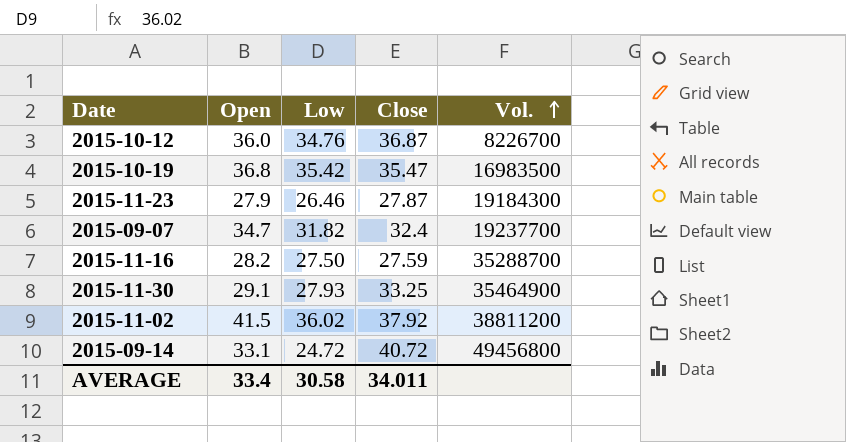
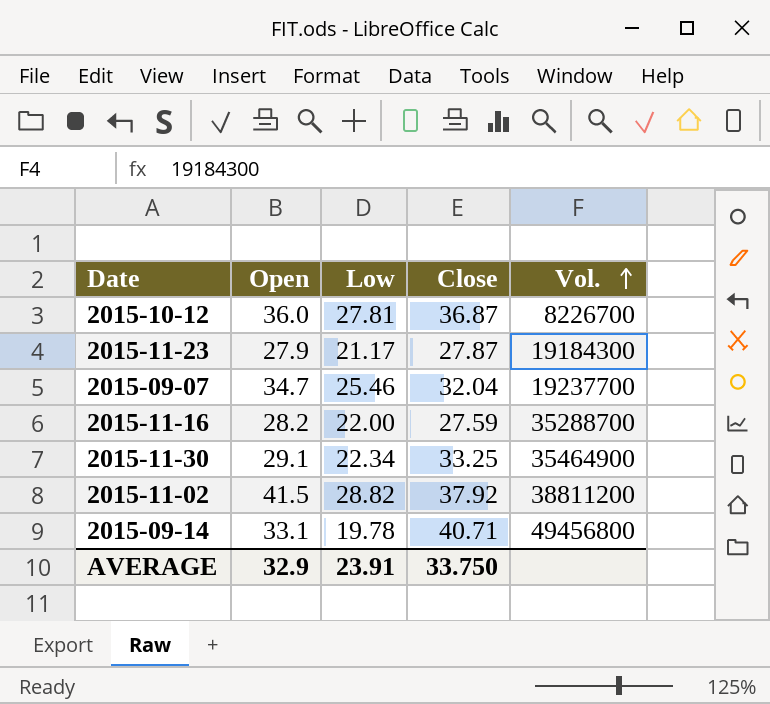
row 2015-10-19: 36.8 | 35.42 | 35.47 | 16983500 -> none
2015-10-12 | Low: 34.76 -> 27.81
2015-11-23 | Low: 26.46 -> 21.17
2015-09-07 | Low: 31.82 -> 25.46
2015-09-07 | Close: 32.4 -> 32.04
2015-11-16 | Low: 27.50 -> 22.00
2015-11-30 | Low: 27.93 -> 22.34
2015-11-02 | Low: 36.02 -> 28.82
2015-09-14 | Low: 24.72 -> 19.78
2015-09-14 | Close: 40.72 -> 40.71
AVERAGE | Open: 33.4 -> 32.9
AVERAGE | Low: 30.58 -> 23.91
AVERAGE | Close: 34.011 -> 33.750

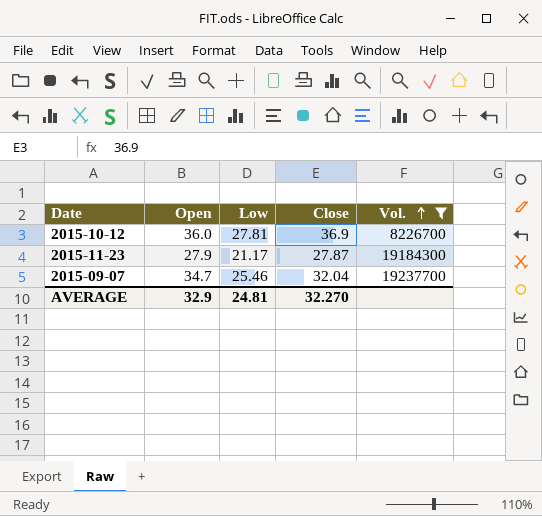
filter: none -> Vol. <= 19237700
2015-10-12 | Close: 36.87 -> 36.9
AVERAGE | Low: 23.91 -> 24.81
AVERAGE | Close: 33.750 -> 32.270

